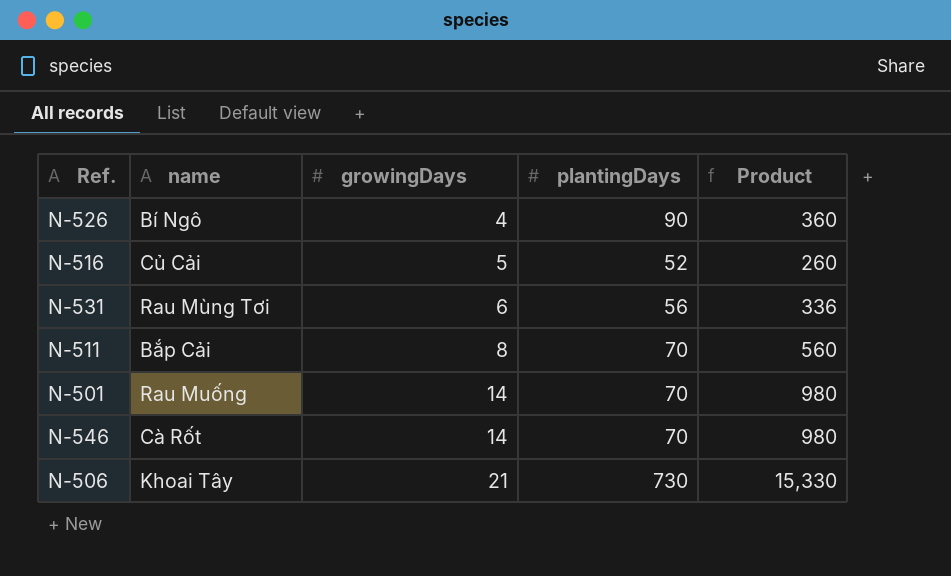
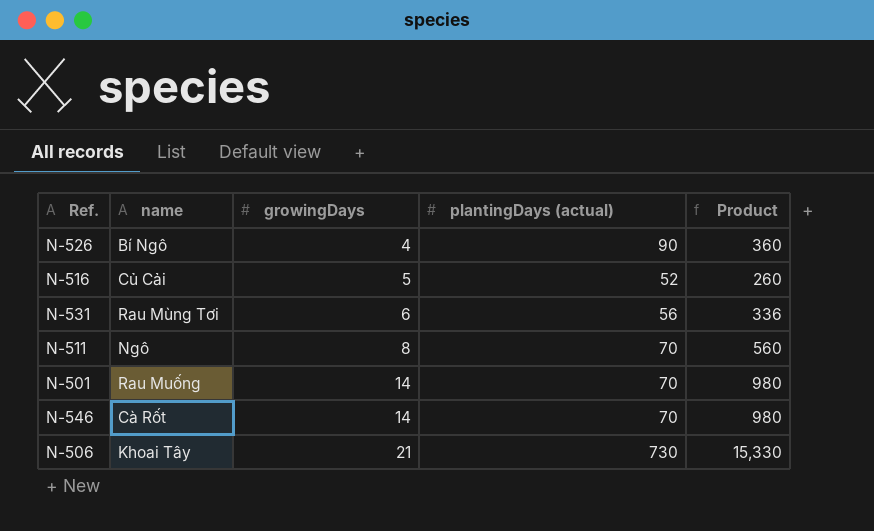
column name: plantingDays -> plantingDays (actual)
N-511 | name: Bắp Cải -> Ngô

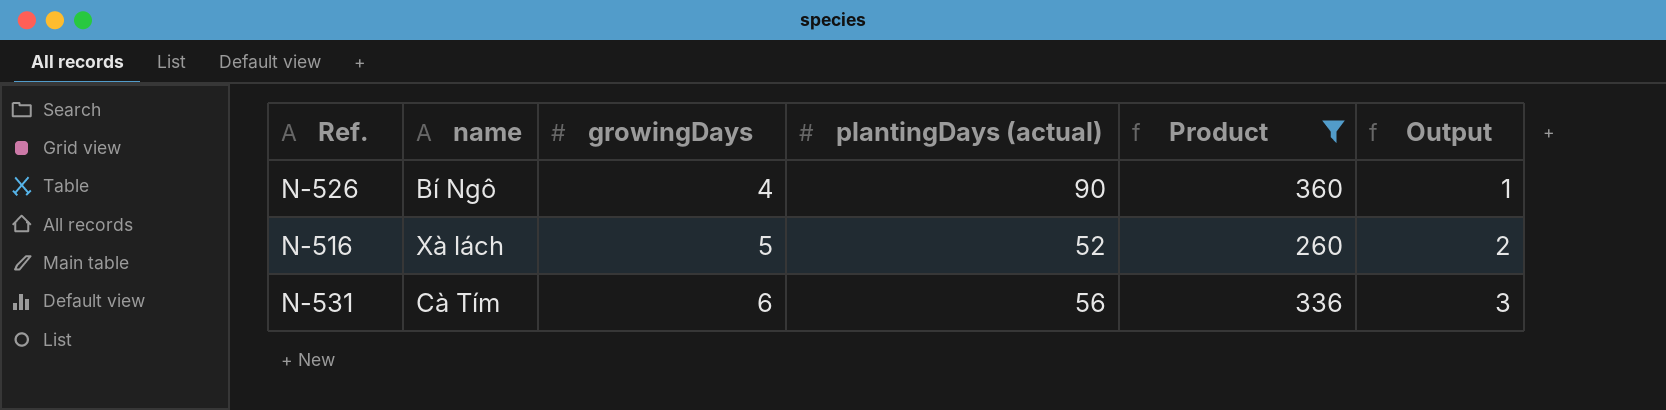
filter: none -> Product <= 360
column Output | formula: none -> [growingDays] - 3
N-516 | name: Củ Cải -> Xà lách
N-531 | name: Rau Mùng Tơi -> Cà Tím

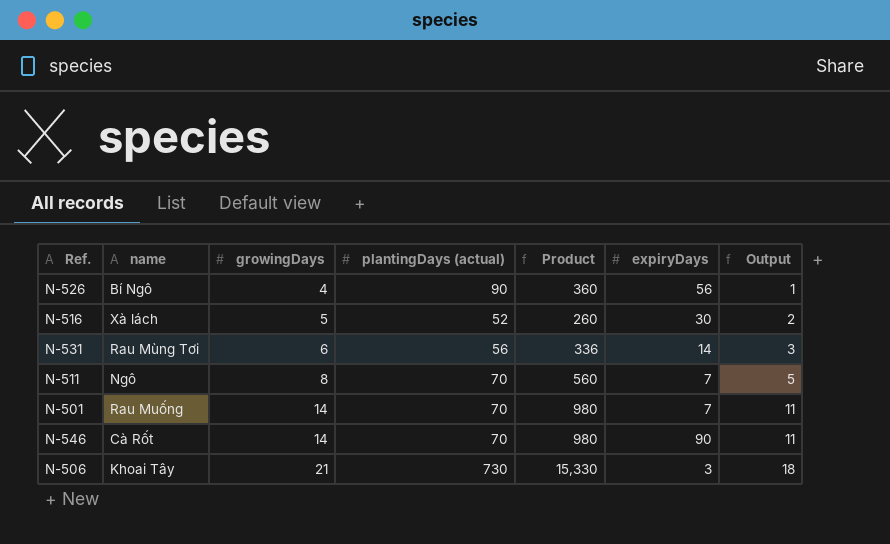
filter: Product <= 360 -> none
column expiryDays | position: none -> 6
N-531 | name: Cà Tím -> Rau Mùng Tơi

